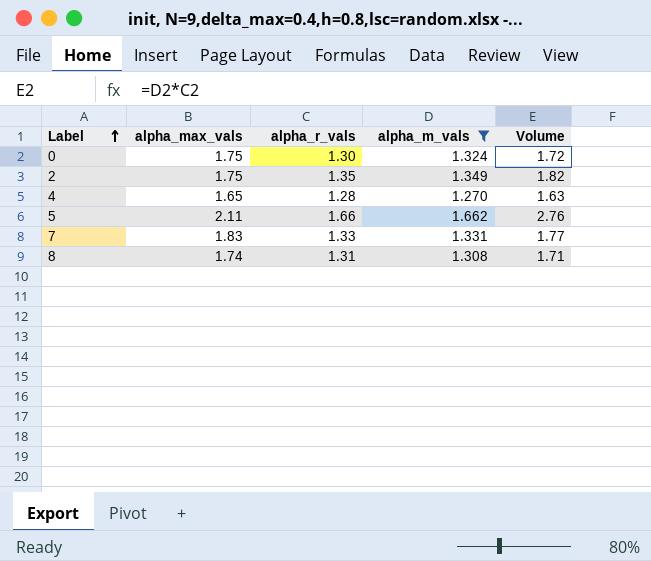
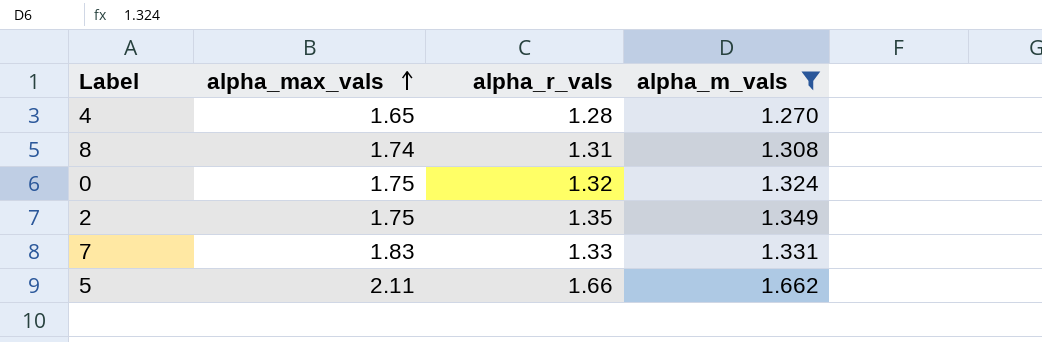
row order: Label ascending -> alpha_max_vals ascending
column Volume | formula: [alpha_r_vals] * [alpha_m_vals] -> none
0 | alpha_r_vals: 1.30 -> 1.32

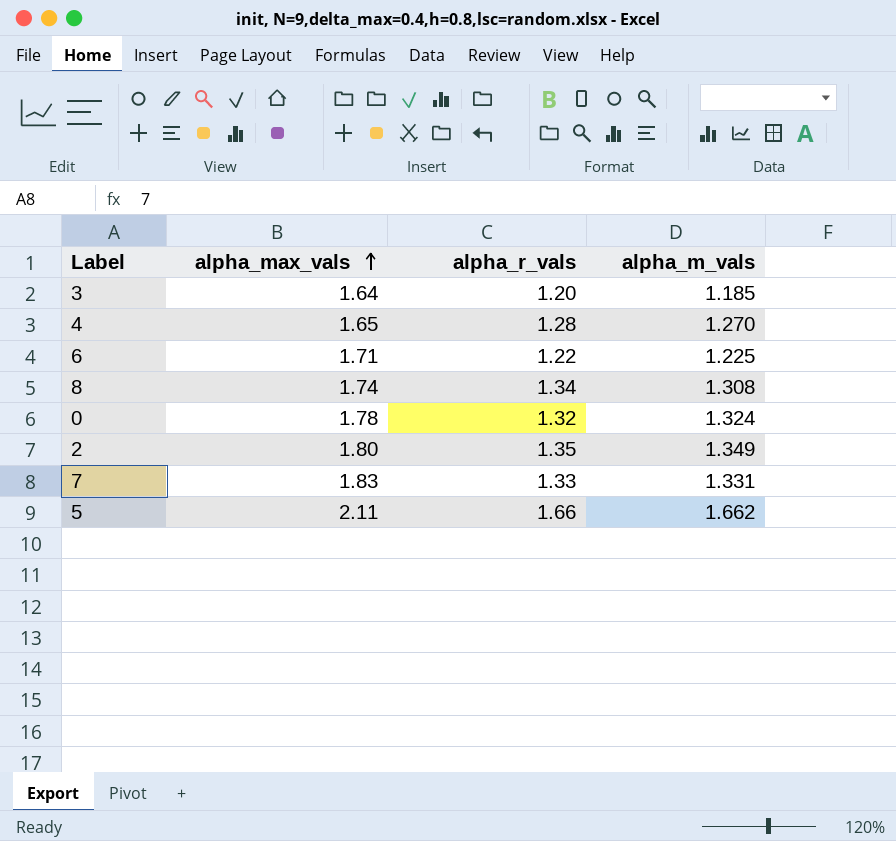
filter: alpha_m_vals >= 1.270 -> none
8 | alpha_r_vals: 1.31 -> 1.34
0 | alpha_max_vals: 1.75 -> 1.78
2 | alpha_max_vals: 1.75 -> 1.80

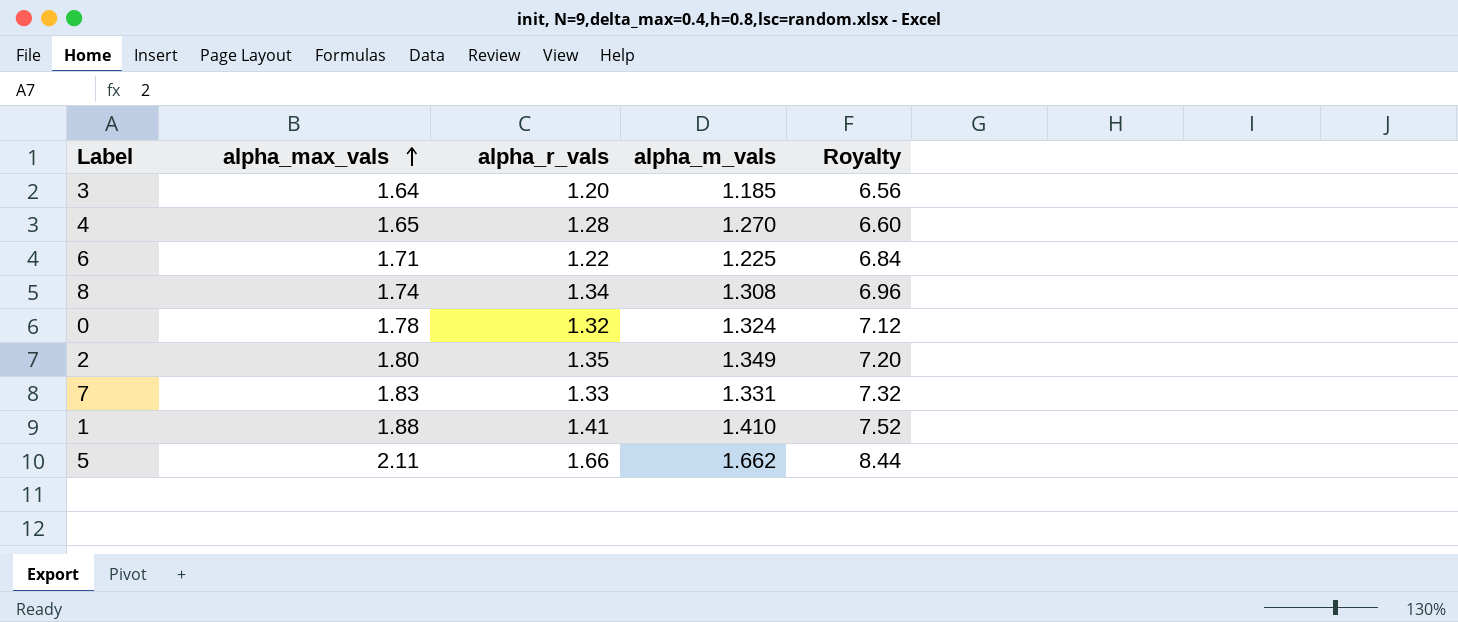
column Royalty | formula: none -> [alpha_max_vals] * 4
row 1: none -> 1.88 | 1.41 | 1.410 | 7.52

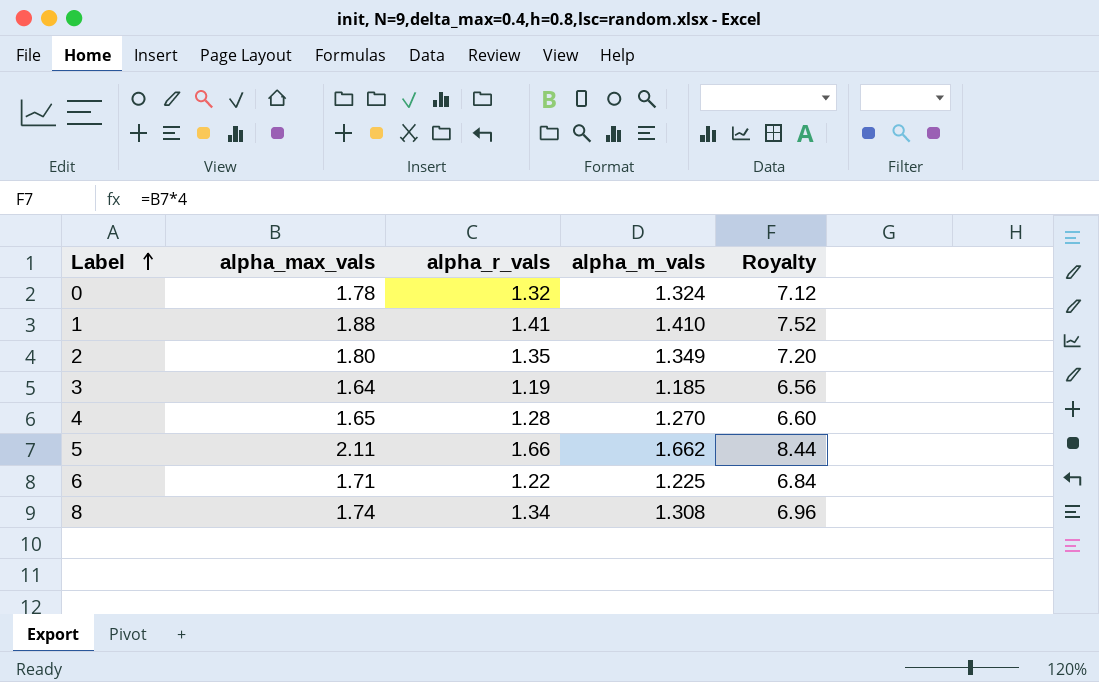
row order: alpha_max_vals ascending -> Label ascending
row 7: 1.83 | 1.33 | 1.331 | 7.32 -> none
3 | alpha_r_vals: 1.20 -> 1.19

